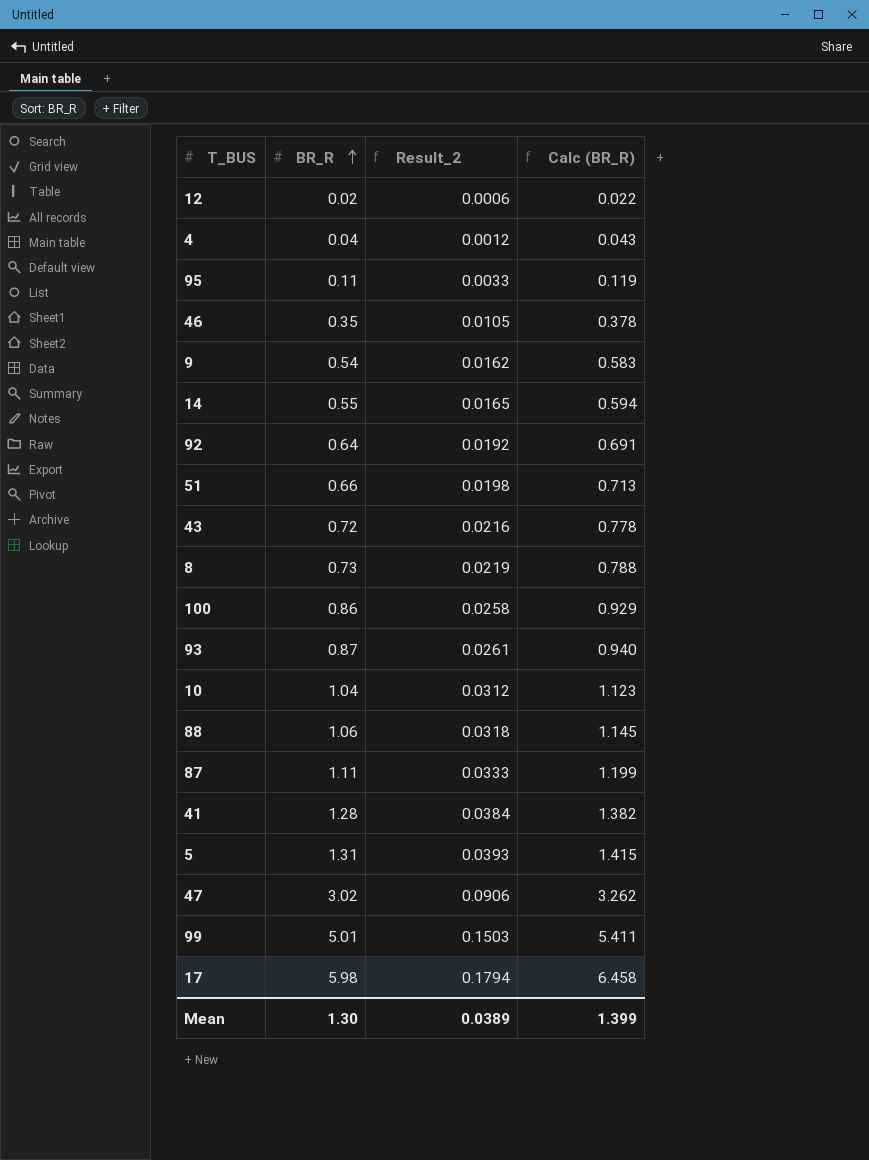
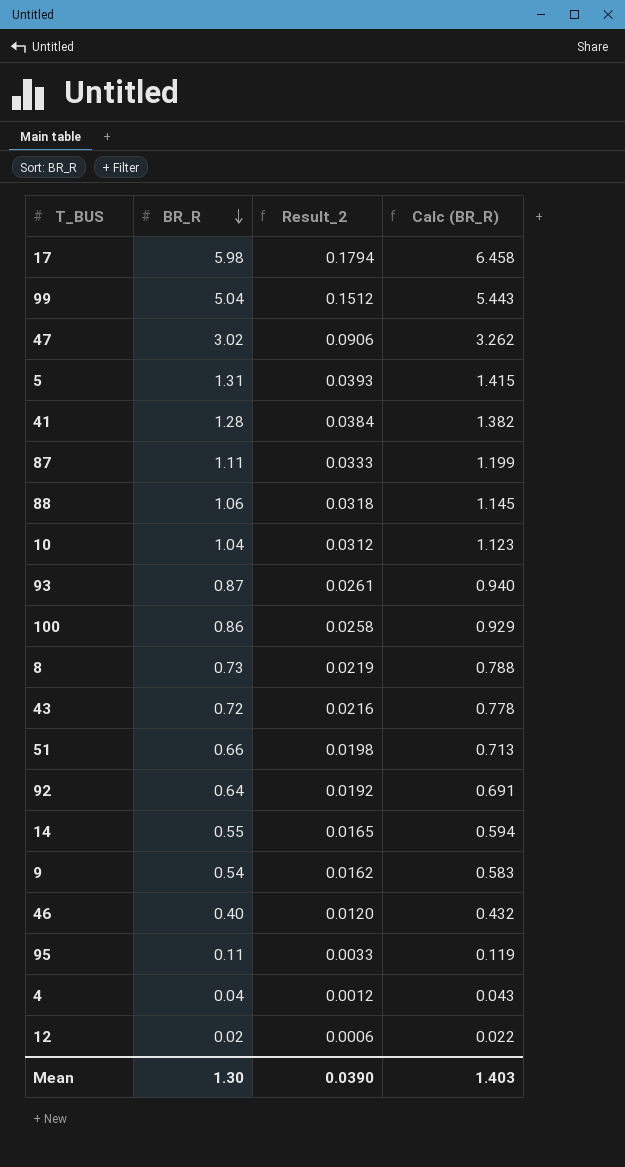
row order: BR_R ascending -> BR_R descending
99 | BR_R: 5.01 -> 5.04
99 | Result_2: 0.1503 -> 0.1512
99 | Calc (BR_R): 5.411 -> 5.443
46 | BR_R: 0.35 -> 0.40
46 | Result_2: 0.0105 -> 0.0120
46 | Calc (BR_R): 0.378 -> 0.432
Mean | Result_2: 0.0389 -> 0.0390
Mean | Calc (BR_R): 1.399 -> 1.403

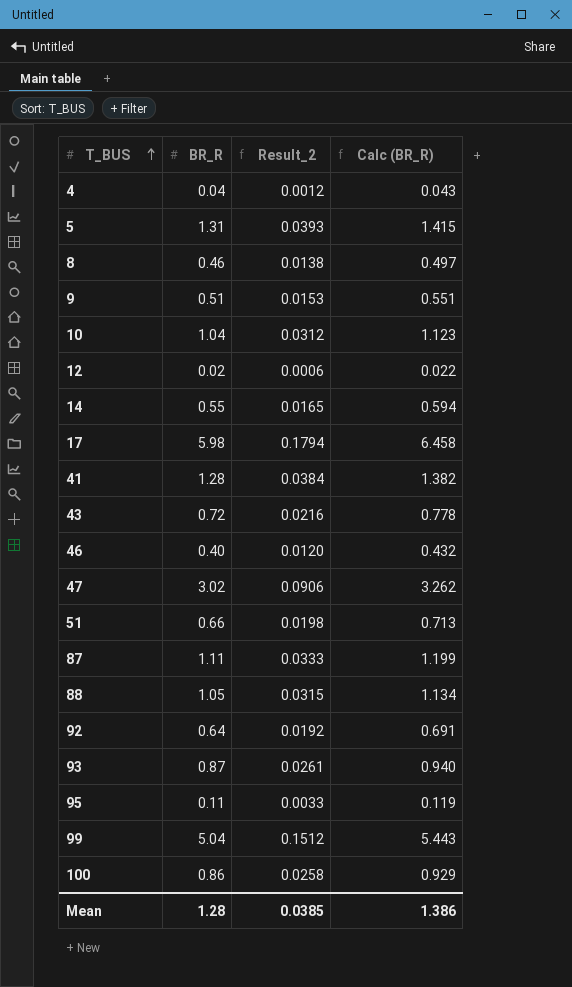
row order: BR_R descending -> T_BUS ascending
8 | BR_R: 0.73 -> 0.46
8 | Result_2: 0.0219 -> 0.0138
8 | Calc (BR_R): 0.788 -> 0.497
9 | BR_R: 0.54 -> 0.51
9 | Result_2: 0.0162 -> 0.0153
9 | Calc (BR_R): 0.583 -> 0.551
88 | BR_R: 1.06 -> 1.05
88 | Result_2: 0.0318 -> 0.0315
88 | Calc (BR_R): 1.145 -> 1.134
Mean | BR_R: 1.30 -> 1.28
Mean | Result_2: 0.0390 -> 0.0385
Mean | Calc (BR_R): 1.403 -> 1.386

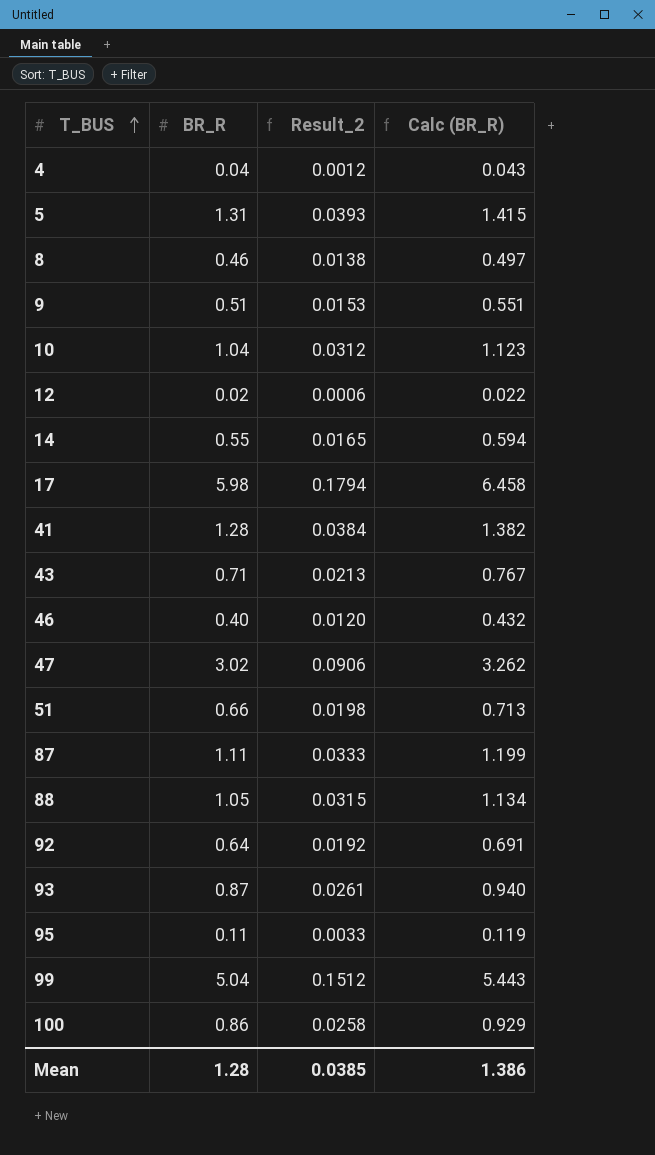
43 | BR_R: 0.72 -> 0.71
43 | Result_2: 0.0216 -> 0.0213
43 | Calc (BR_R): 0.778 -> 0.767

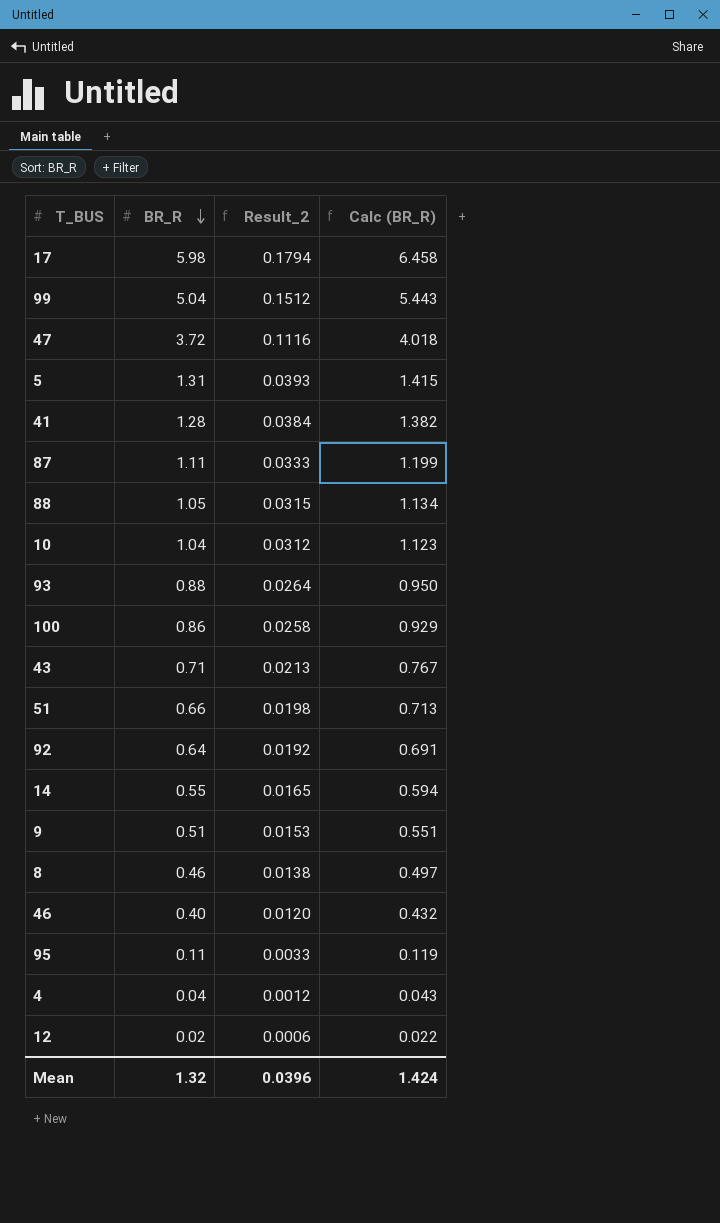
row order: T_BUS ascending -> BR_R descending
47 | BR_R: 3.02 -> 3.72
47 | Result_2: 0.0906 -> 0.1116
47 | Calc (BR_R): 3.262 -> 4.018
93 | BR_R: 0.87 -> 0.88
93 | Result_2: 0.0261 -> 0.0264
93 | Calc (BR_R): 0.940 -> 0.950
Mean | BR_R: 1.28 -> 1.32
Mean | Result_2: 0.0385 -> 0.0396
Mean | Calc (BR_R): 1.386 -> 1.424

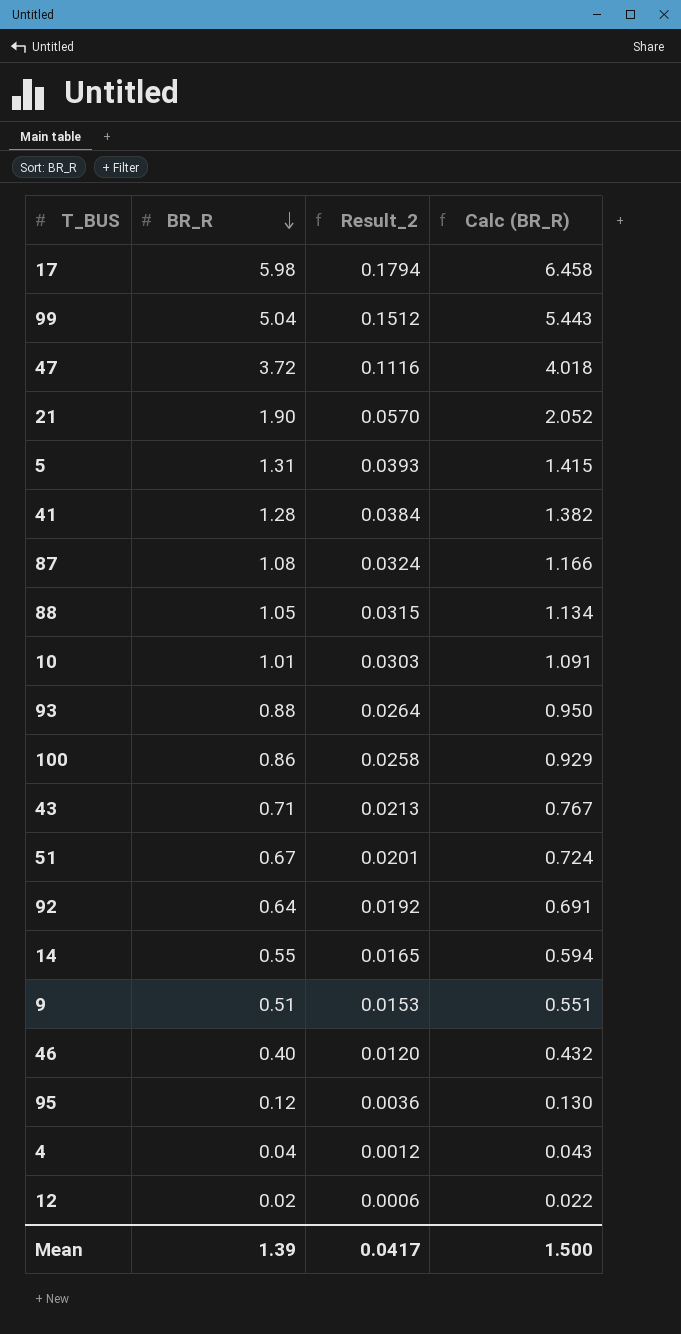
row 8: 0.46 | 0.0138 | 0.497 -> none
row 21: none -> 1.90 | 0.0570 | 2.052
87 | BR_R: 1.11 -> 1.08
87 | Result_2: 0.0333 -> 0.0324
87 | Calc (BR_R): 1.199 -> 1.166
10 | BR_R: 1.04 -> 1.01
10 | Result_2: 0.0312 -> 0.0303
10 | Calc (BR_R): 1.123 -> 1.091
51 | BR_R: 0.66 -> 0.67
51 | Result_2: 0.0198 -> 0.0201
51 | Calc (BR_R): 0.713 -> 0.724
95 | BR_R: 0.11 -> 0.12
95 | Result_2: 0.0033 -> 0.0036
95 | Calc (BR_R): 0.119 -> 0.130
Mean | BR_R: 1.32 -> 1.39
Mean | Result_2: 0.0396 -> 0.0417
Mean | Calc (BR_R): 1.424 -> 1.500

